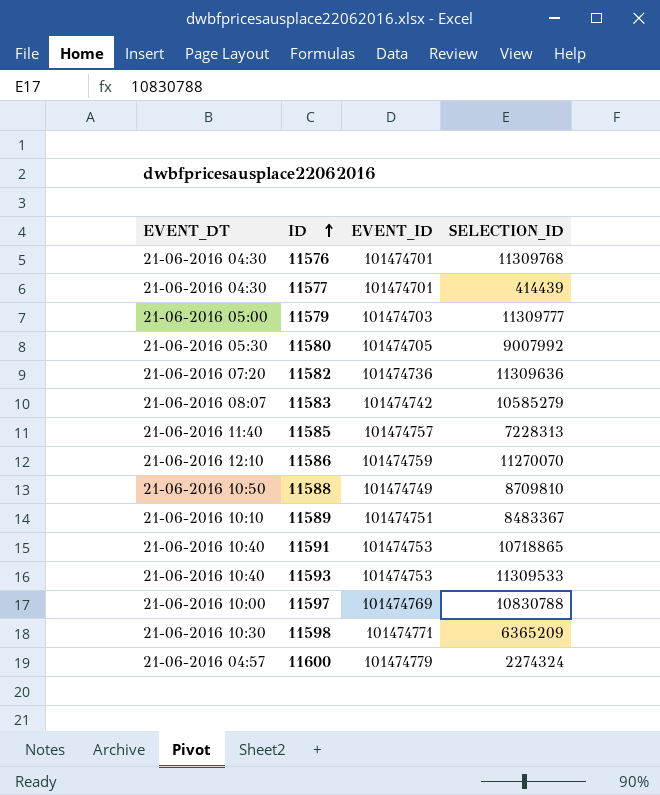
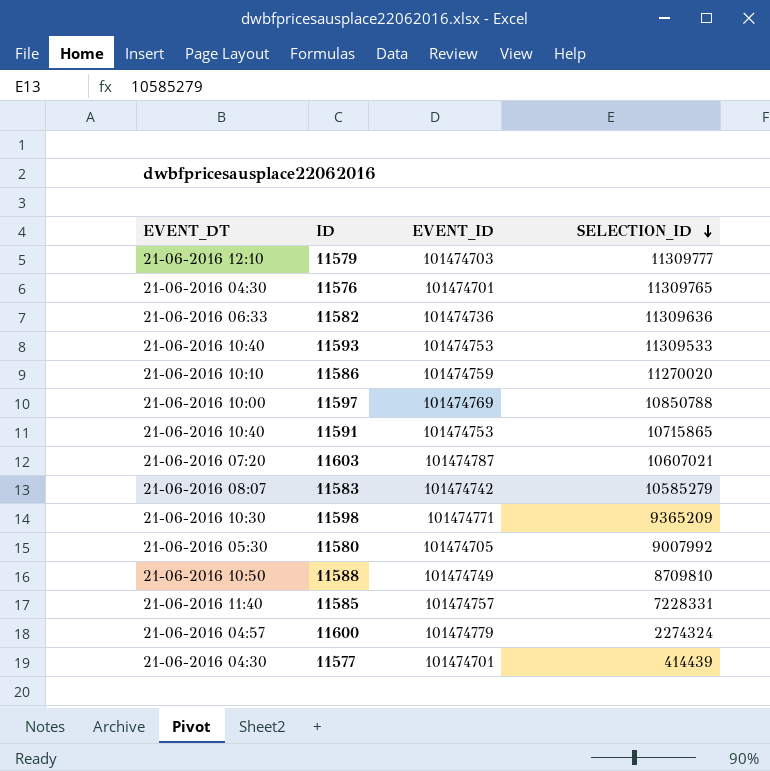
row order: ID ascending -> SELECTION_ID descending
row 11589: 21-06-2016 10:10 | 101474751 | 8483367 -> none
11579 | EVENT_DT: 21-06-2016 05:00 -> 21-06-2016 12:10
11576 | SELECTION_ID: 11309768 -> 11309765
11582 | EVENT_DT: 21-06-2016 07:20 -> 21-06-2016 06:33
11586 | EVENT_DT: 21-06-2016 12:10 -> 21-06-2016 10:10
11586 | SELECTION_ID: 11270070 -> 11270020
11597 | SELECTION_ID: 10830788 -> 10850788
11591 | SELECTION_ID: 10718865 -> 10715865
row 11603: none -> 21-06-2016 07:20 | 101474787 | 10607021
11598 | SELECTION_ID: 6365209 -> 9365209
11585 | SELECTION_ID: 7228313 -> 7228331

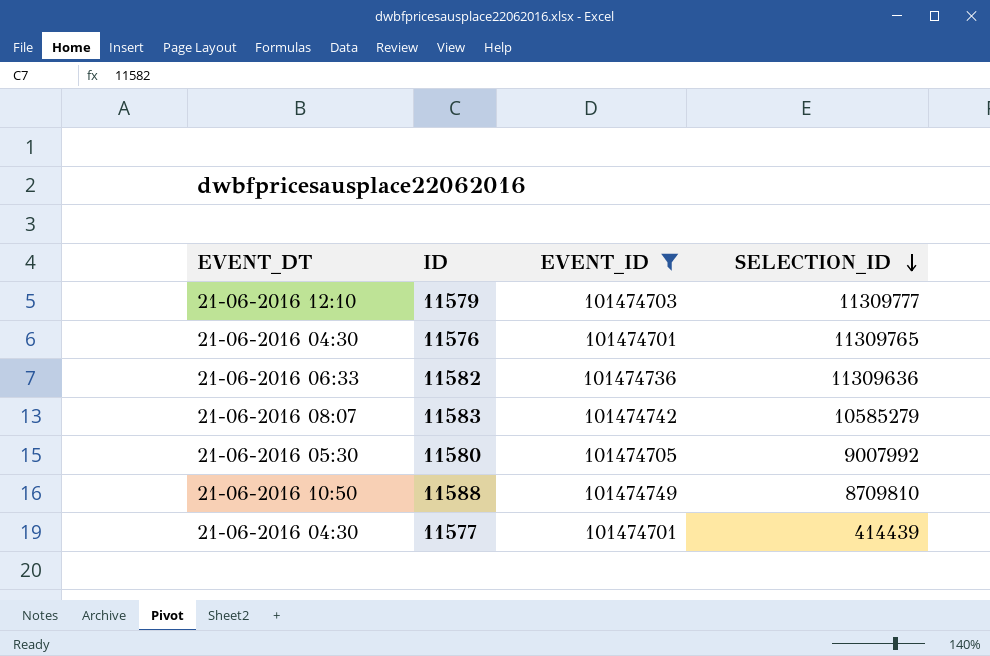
filter: none -> EVENT_ID <= 101474749

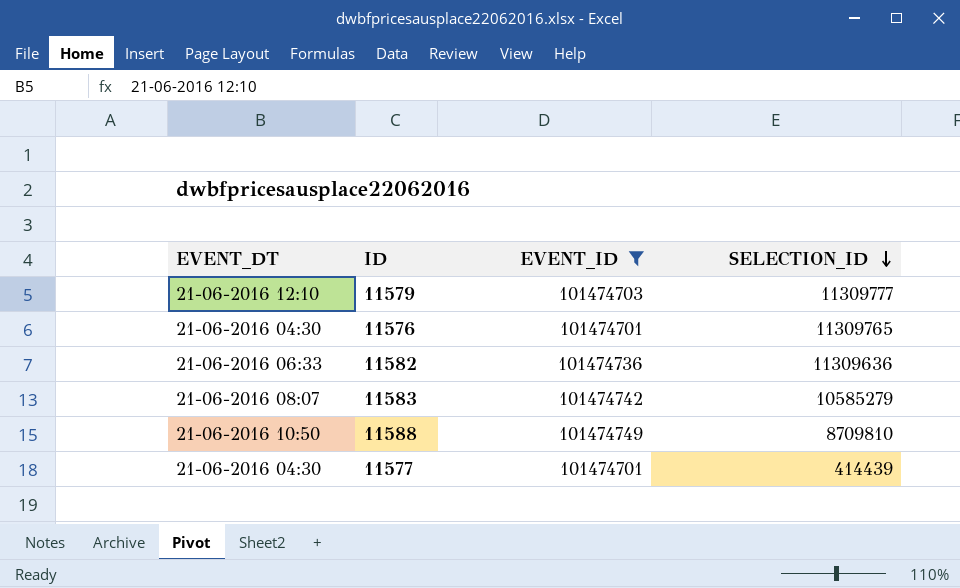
row 11580: 21-06-2016 05:30 | 101474705 | 9007992 -> none

